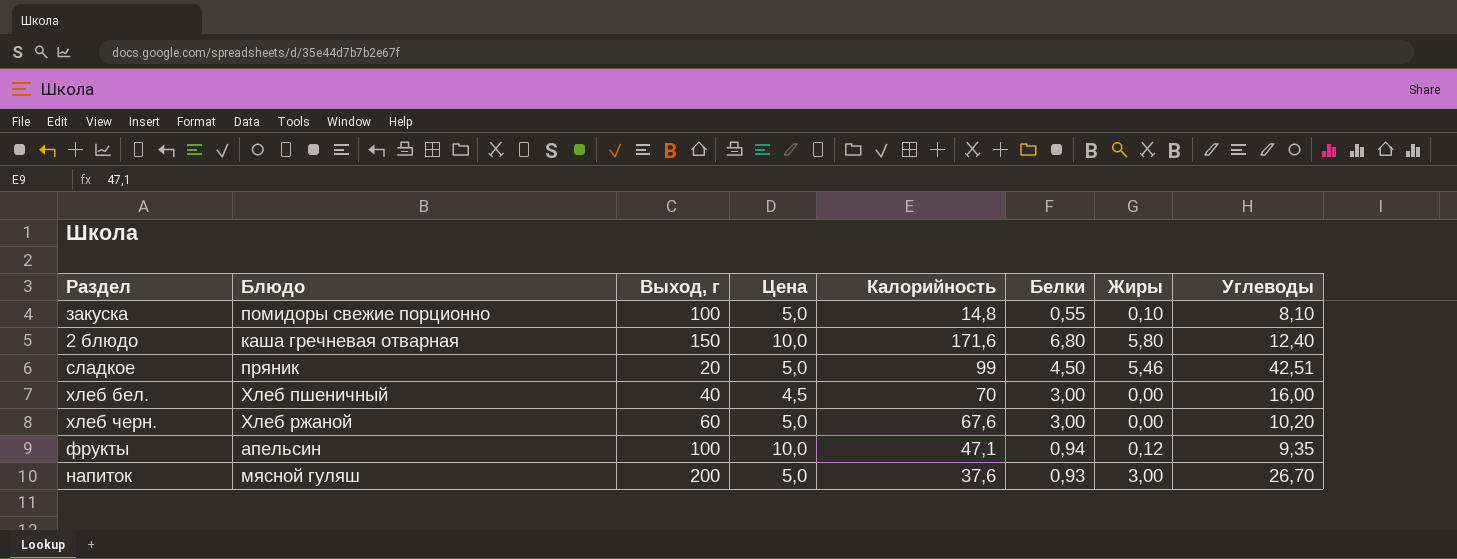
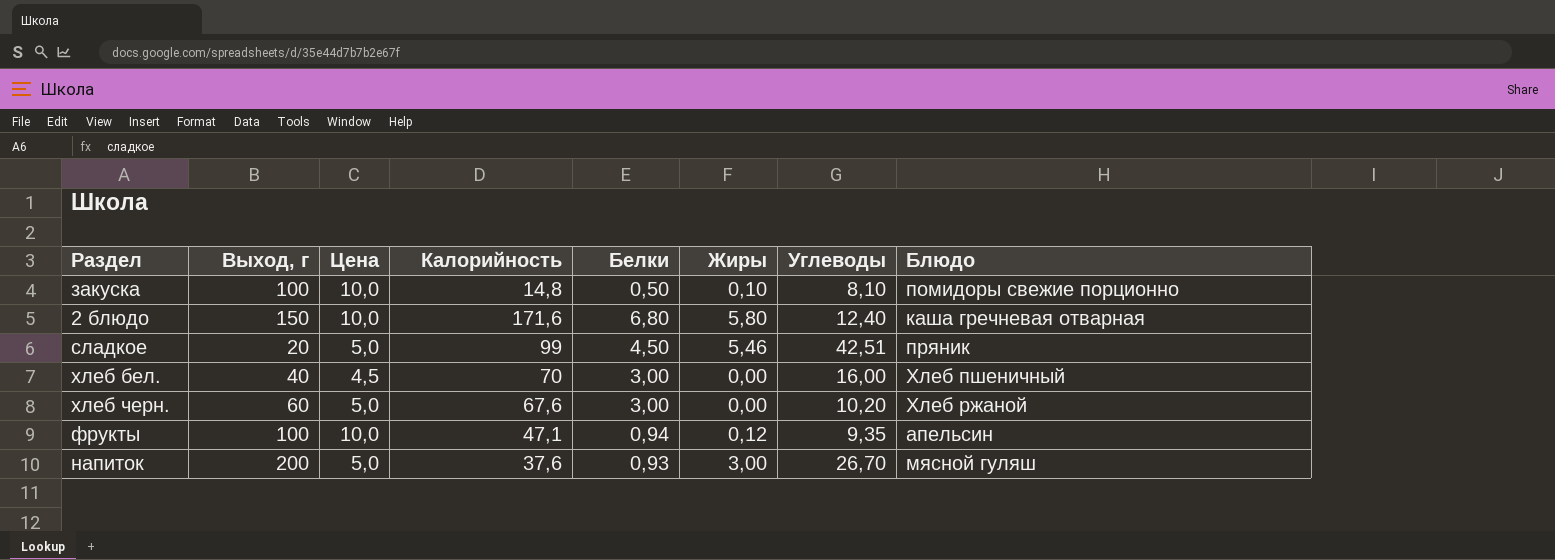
column Блюдо | position: 2 -> 8
закуска | Цена: 5,0 -> 10,0
закуска | Белки: 0,55 -> 0,50

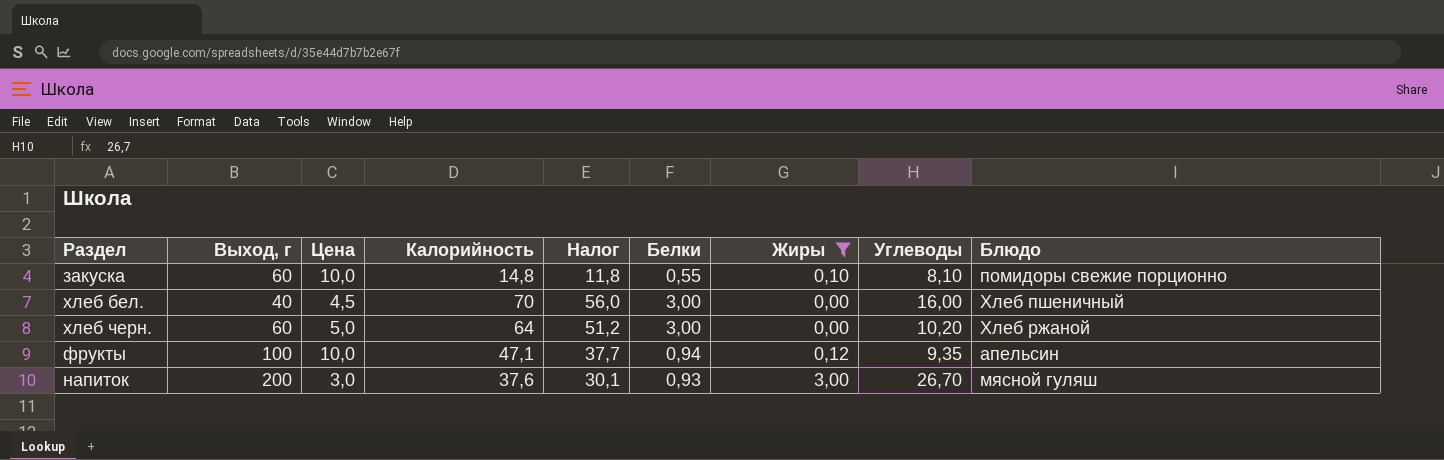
filter: none -> Жиры <= 3,00
column Налог | formula: none -> [Калорийность] * 0,8
закуска | Выход, г: 100 -> 60
закуска | Белки: 0,50 -> 0,55
хлеб черн. | Калорийность: 67,6 -> 64
напиток | Цена: 5,0 -> 3,0

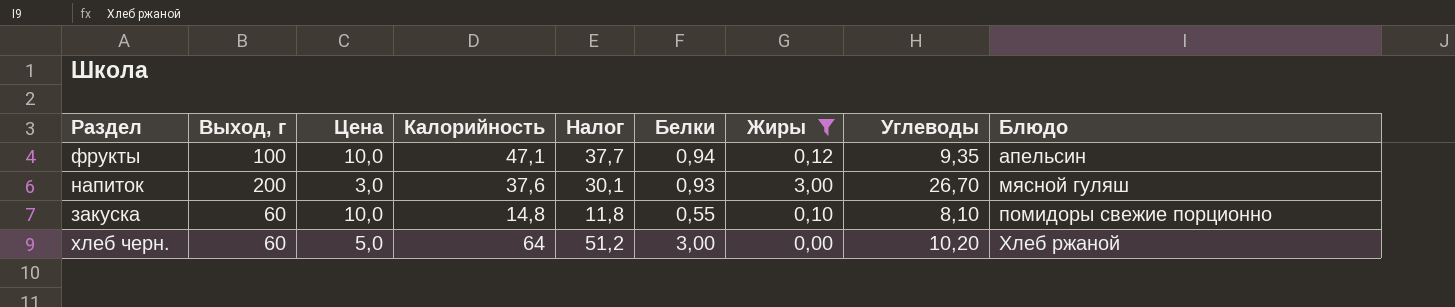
row order: none -> Блюдо ascending
row хлеб бел.: 40 | 4,5 | 70 | 56,0 | 3,00 | 0,00 | 16,00 | Хлеб пшеничный -> none

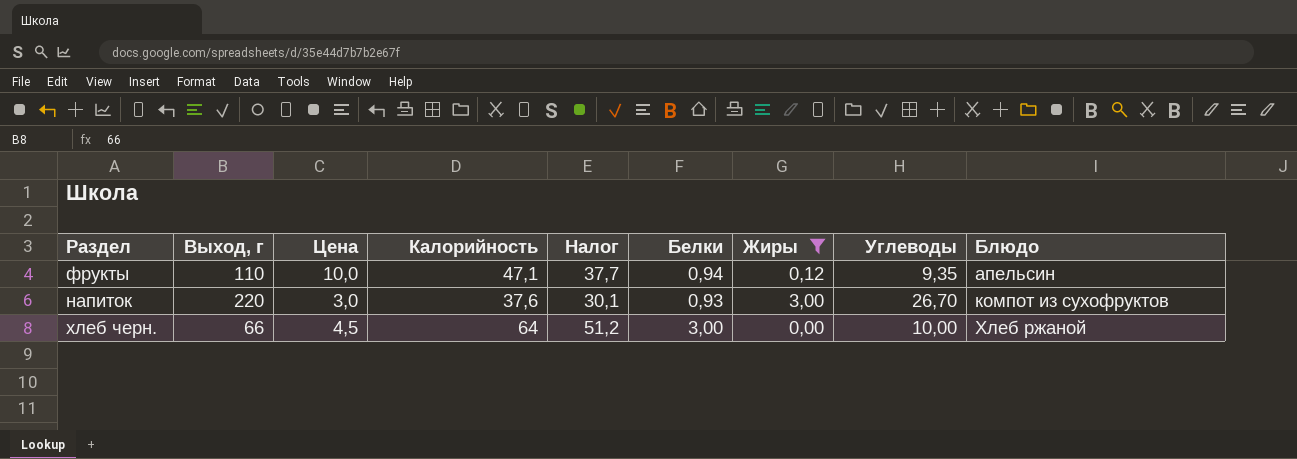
row закуска: 60 | 10,0 | 14,8 | 11,8 | 0,55 | 0,10 | 8,10 | помидоры свежие порционно -> none
фрукты | Выход, г: 100 -> 110
напиток | Выход, г: 200 -> 220
напиток | Блюдо: мясной гуляш -> компот из сухофруктов
хлеб черн. | Выход, г: 60 -> 66
хлеб черн. | Цена: 5,0 -> 4,5
хлеб черн. | Углеводы: 10,20 -> 10,00

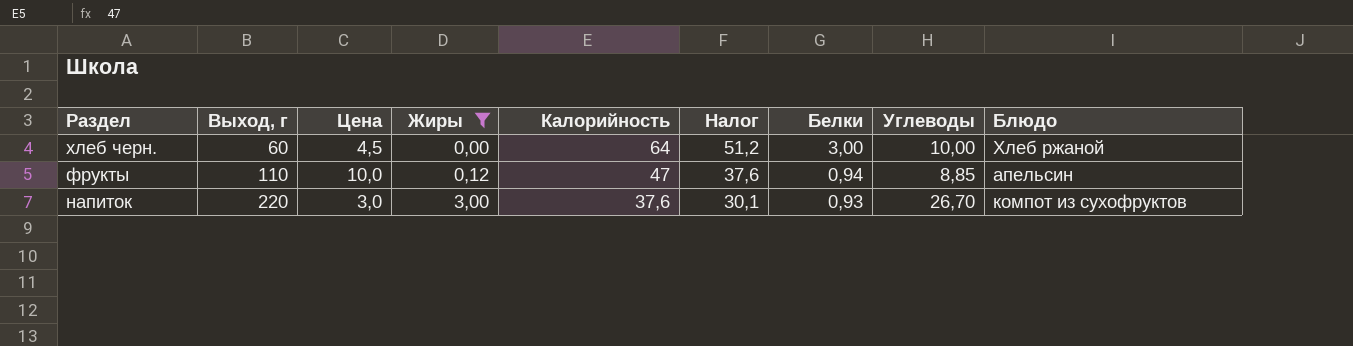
row order: Блюдо ascending -> Раздел descending
column Жиры | position: 7 -> 4
хлеб черн. | Выход, г: 66 -> 60
фрукты | Калорийность: 47,1 -> 47
фрукты | Налог: 37,7 -> 37,6
фрукты | Углеводы: 9,35 -> 8,85

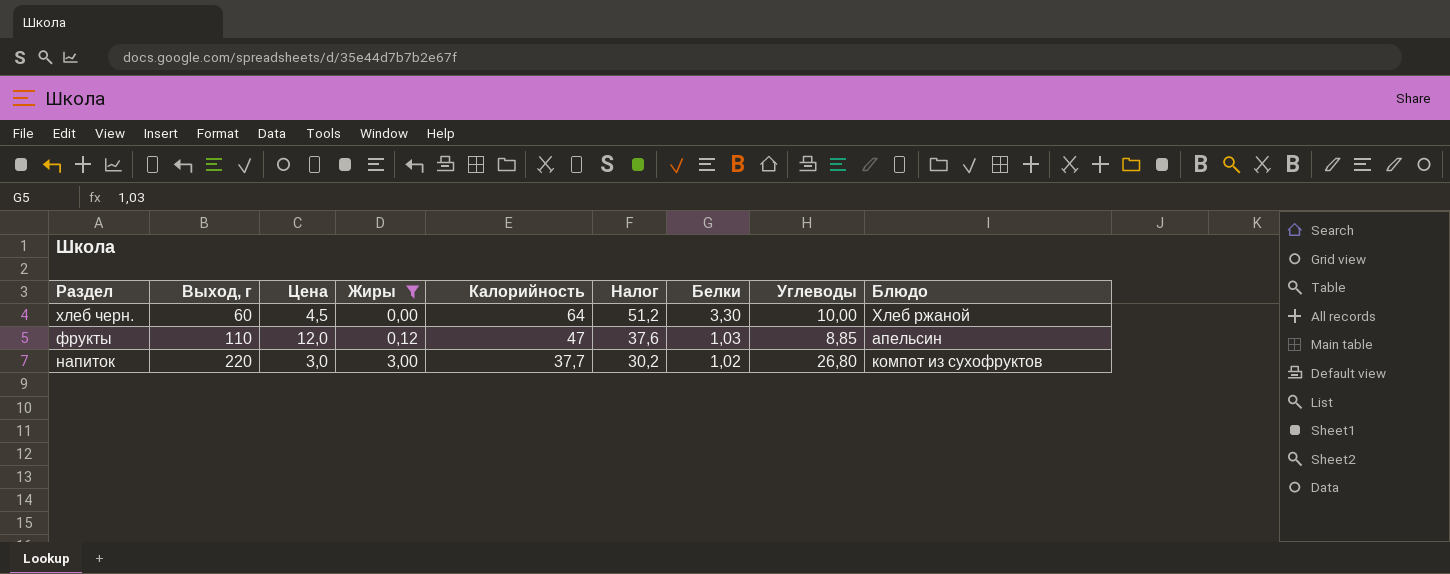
хлеб черн. | Белки: 3,00 -> 3,30
фрукты | Цена: 10,0 -> 12,0
фрукты | Белки: 0,94 -> 1,03
напиток | Калорийность: 37,6 -> 37,7
напиток | Налог: 30,1 -> 30,2
напиток | Белки: 0,93 -> 1,02
напиток | Углеводы: 26,70 -> 26,80

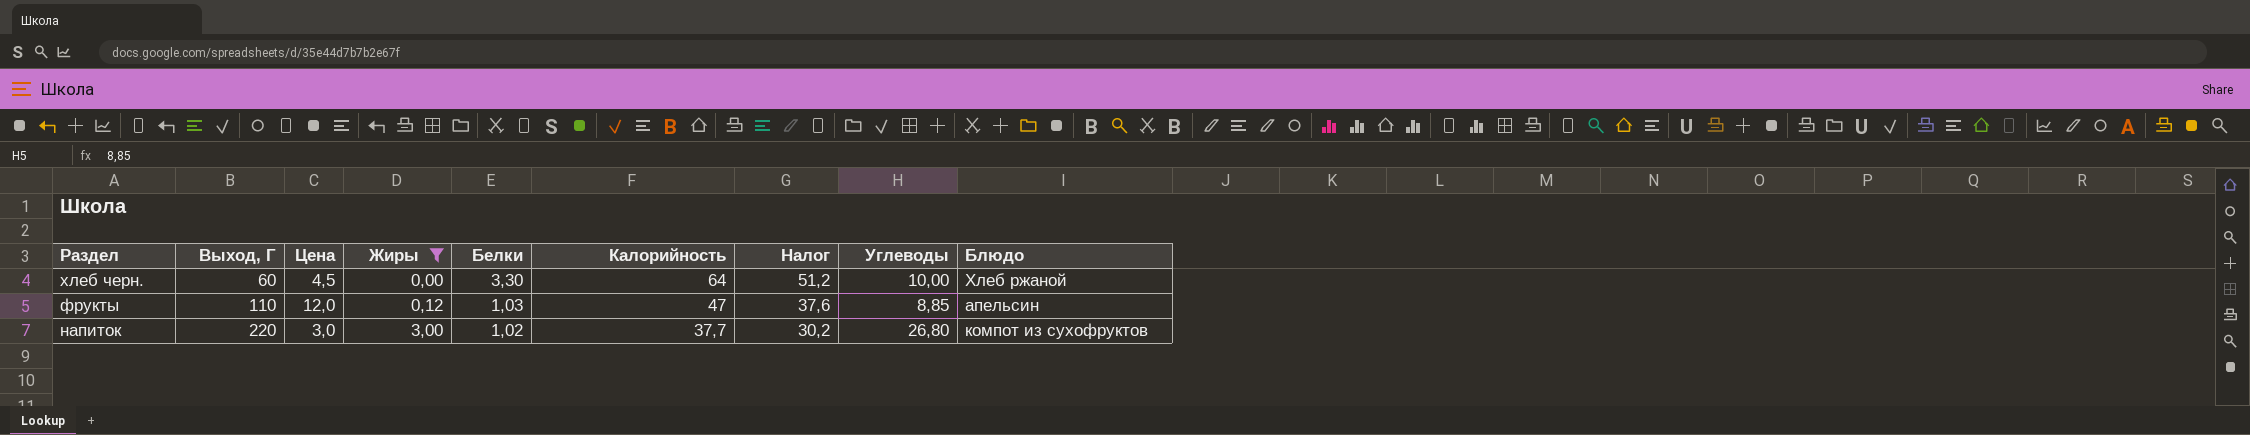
column name: Выход, г -> Выход, Г
column Белки | position: 7 -> 5

